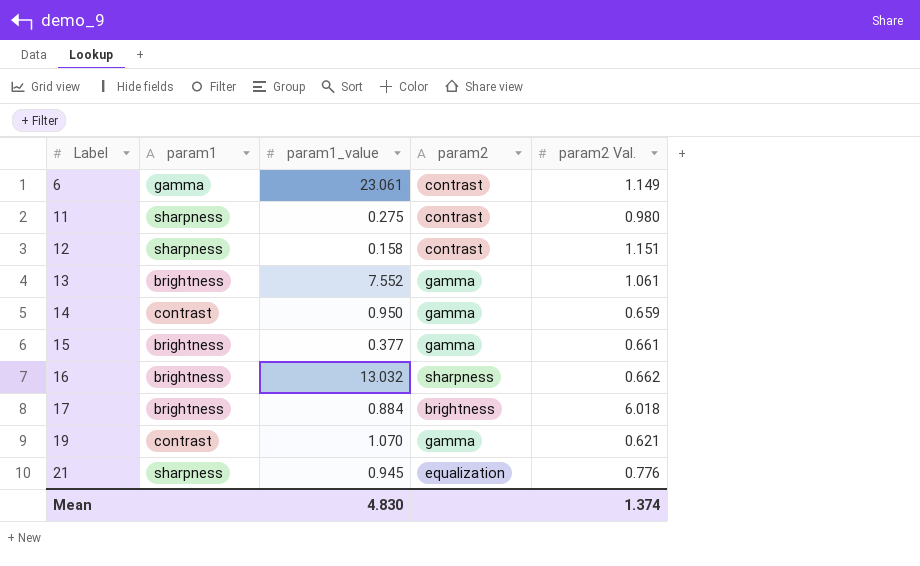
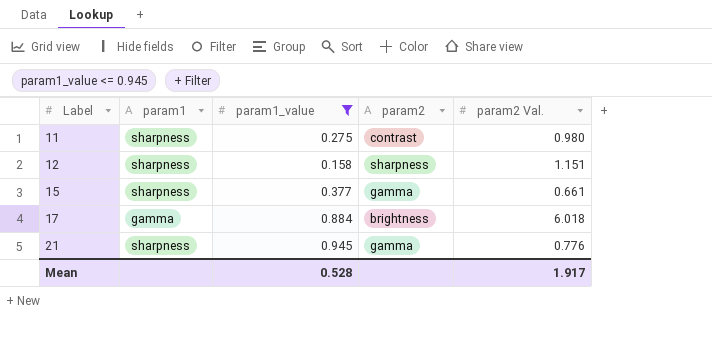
filter: none -> param1_value <= 0.945
12 | param2: contrast -> sharpness
15 | param1: brightness -> sharpness
17 | param1: brightness -> gamma
21 | param2: equalization -> gamma
Mean | param1_value: 4.830 -> 0.528
Mean | param2 Val.: 1.374 -> 1.917

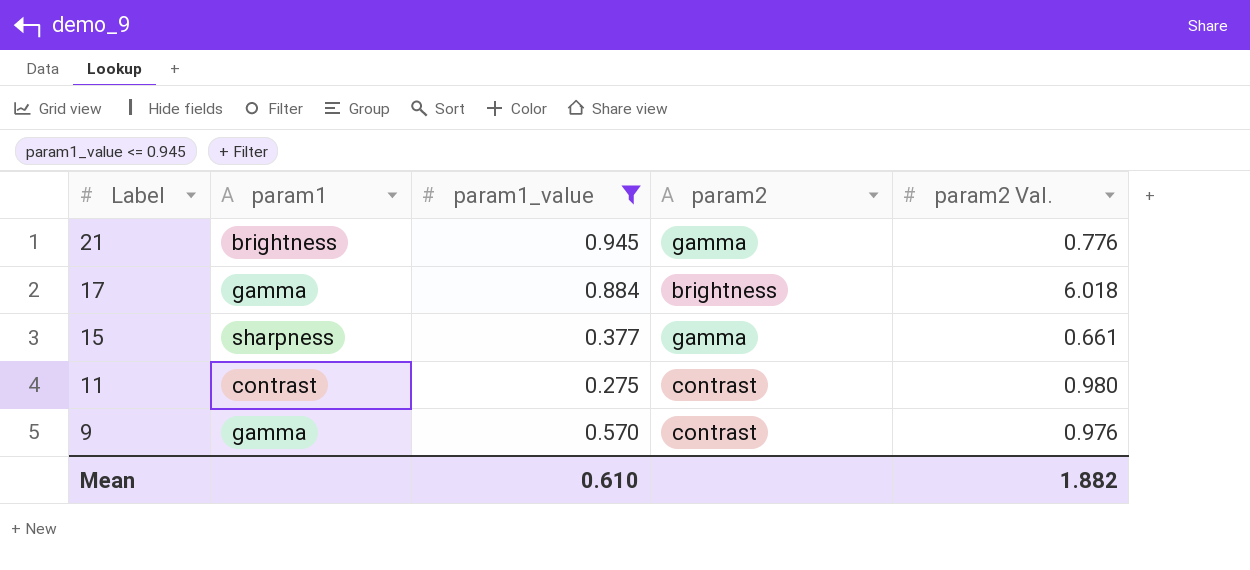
row order: Label ascending -> Label descending
row 12: sharpness | 0.158 | sharpness | 1.151 -> none
21 | param1: sharpness -> brightness
11 | param1: sharpness -> contrast
row 9: none -> gamma | 0.570 | contrast | 0.976
Mean | param1_value: 0.528 -> 0.610
Mean | param2 Val.: 1.917 -> 1.882

